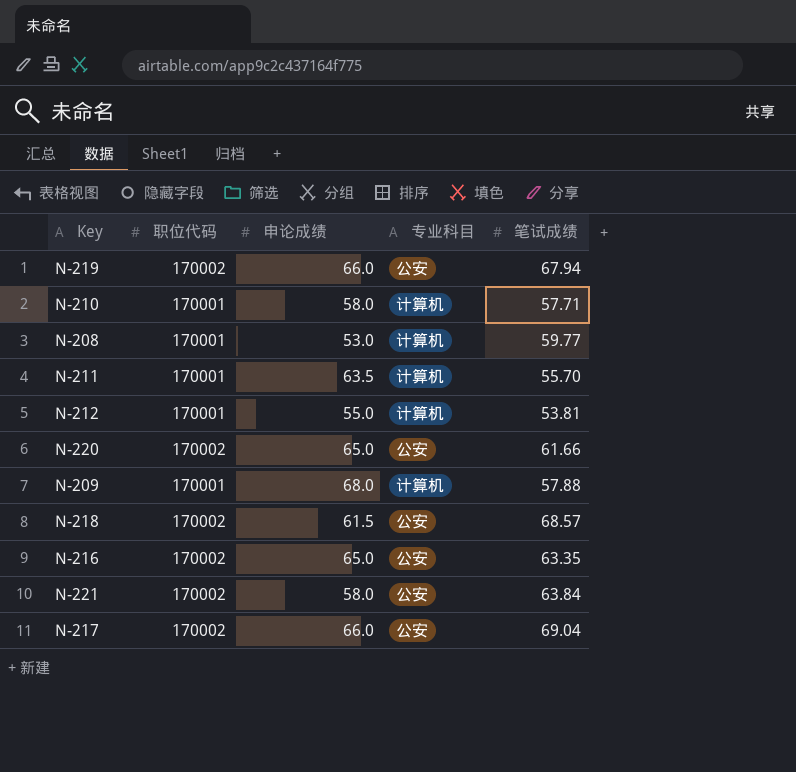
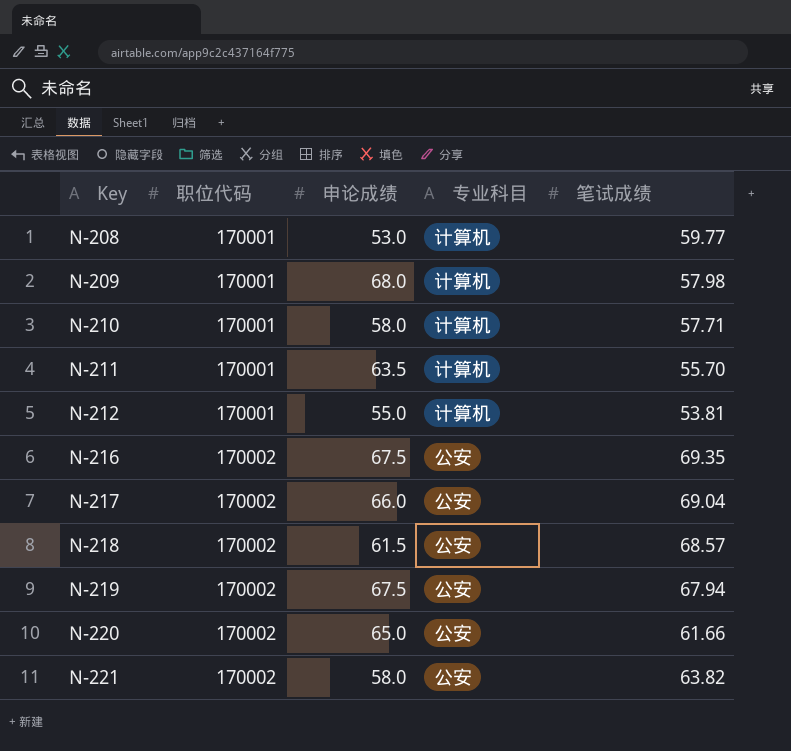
row order: none -> Key ascending
N-209 | 笔试成绩: 57.88 -> 57.98
N-216 | 申论成绩: 65.0 -> 67.5
N-216 | 笔试成绩: 63.35 -> 69.35
N-219 | 申论成绩: 66.0 -> 67.5
N-221 | 笔试成绩: 63.84 -> 63.82

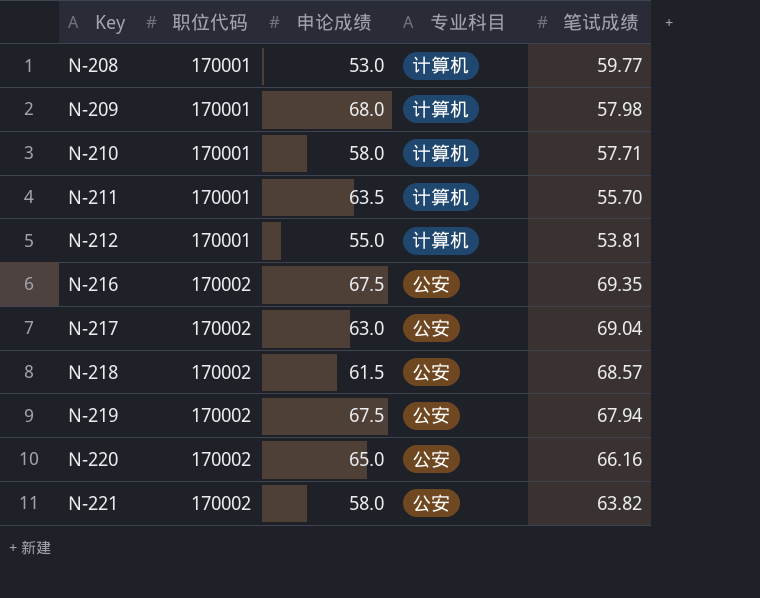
N-217 | 申论成绩: 66.0 -> 63.0
N-220 | 笔试成绩: 61.66 -> 66.16

